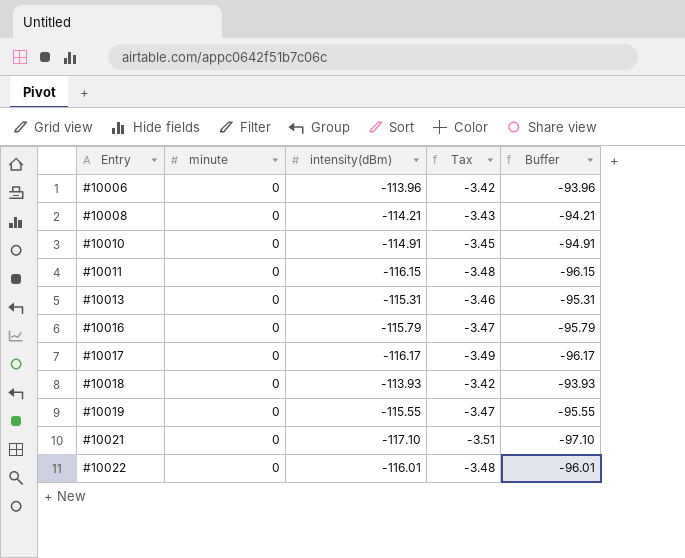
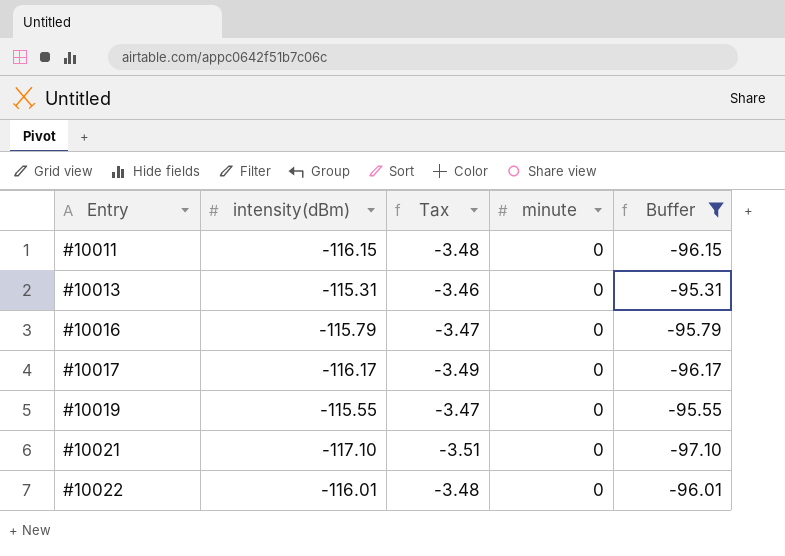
filter: none -> Buffer <= -95.31
column minute | position: 2 -> 4

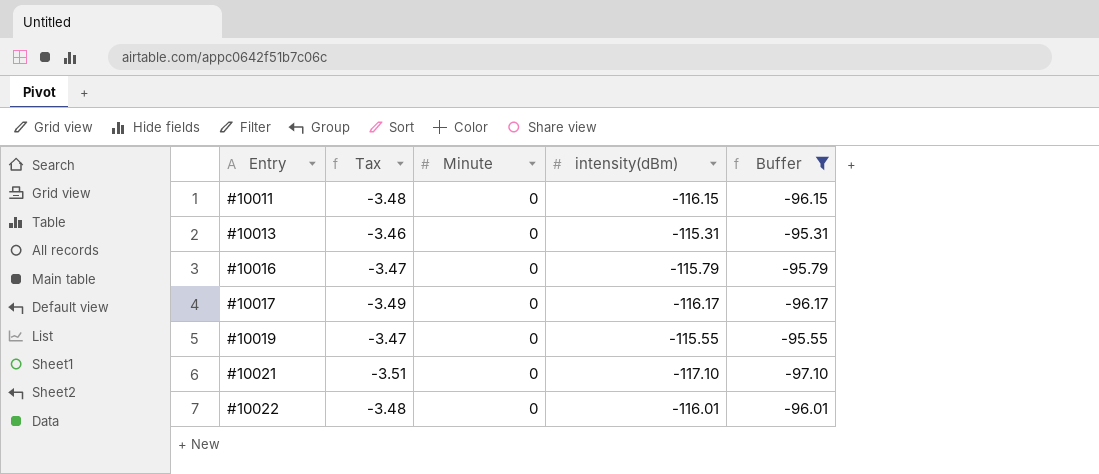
column name: minute -> Minute
column intensity(dBm) | position: 2 -> 4

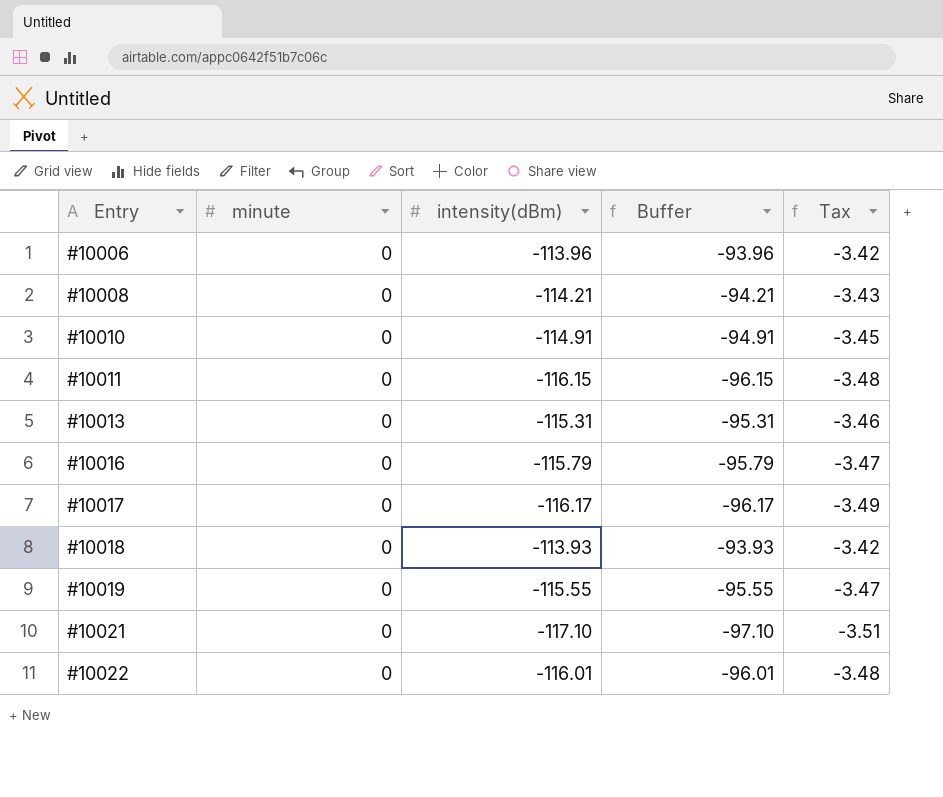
filter: Buffer <= -95.31 -> none
column name: Minute -> minute
column Tax | position: 2 -> 5

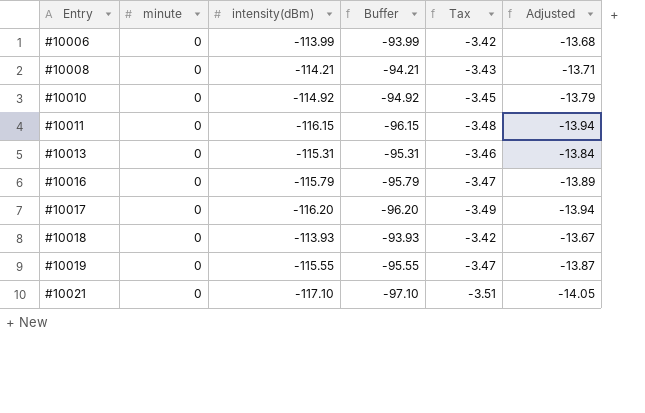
column Adjusted | formula: none -> [intensity(dBm)] * 0.12
row #10022: 0 | -116.01 | -96.01 | -3.48 -> none
#10006 | intensity(dBm): -113.96 -> -113.99
#10006 | Buffer: -93.96 -> -93.99
#10010 | intensity(dBm): -114.91 -> -114.92
#10010 | Buffer: -94.91 -> -94.92
#10017 | intensity(dBm): -116.17 -> -116.20
#10017 | Buffer: -96.17 -> -96.20

